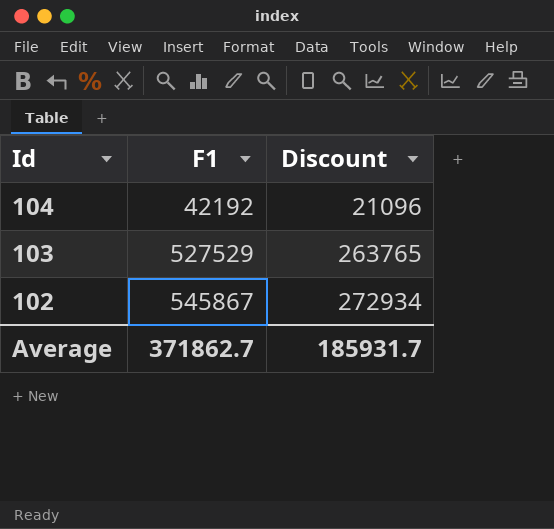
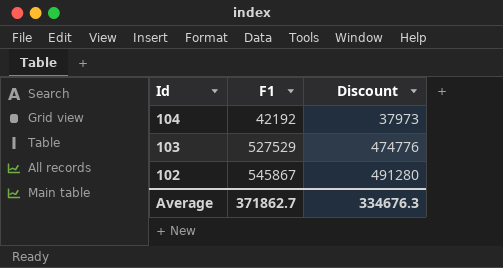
column Discount | formula: [F1] * 0.5 -> [F1] * 0.9
Average | Discount: 185931.7 -> 334676.3

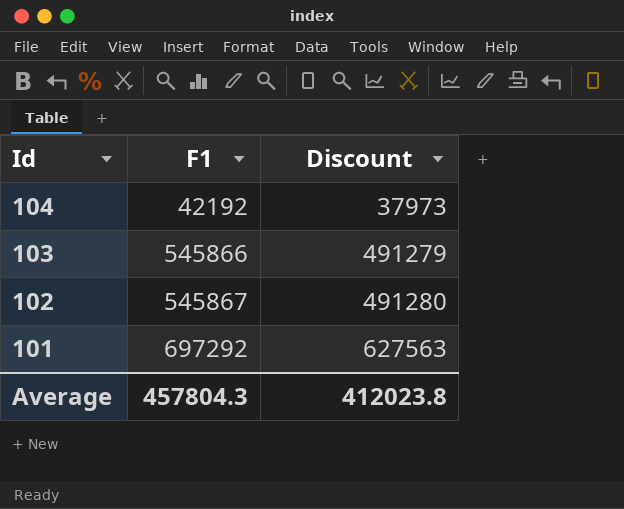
103 | F1: 527529 -> 545866
103 | Discount: 474776 -> 491279
row 101: none -> 697292 | 627563
Average | F1: 371862.7 -> 457804.3
Average | Discount: 334676.3 -> 412023.8

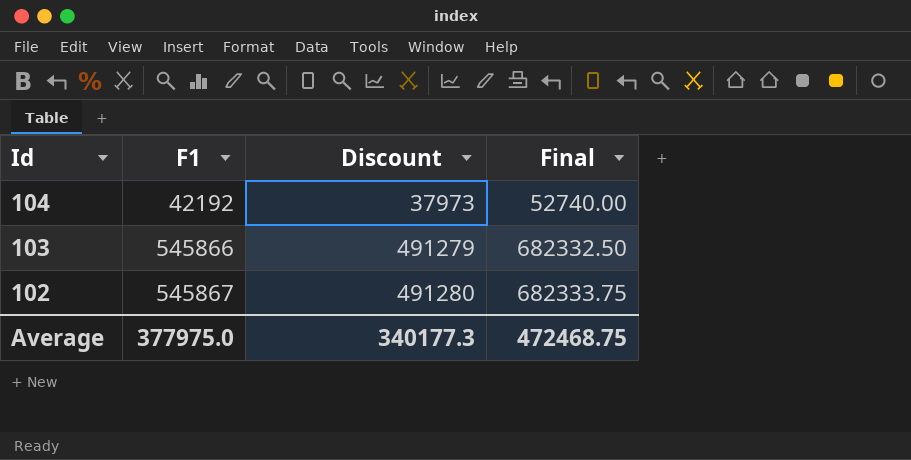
column Final | formula: none -> [F1] * 1.25
row 101: 697292 | 627563 -> none
Average | F1: 457804.3 -> 377975.0
Average | Discount: 412023.8 -> 340177.3

